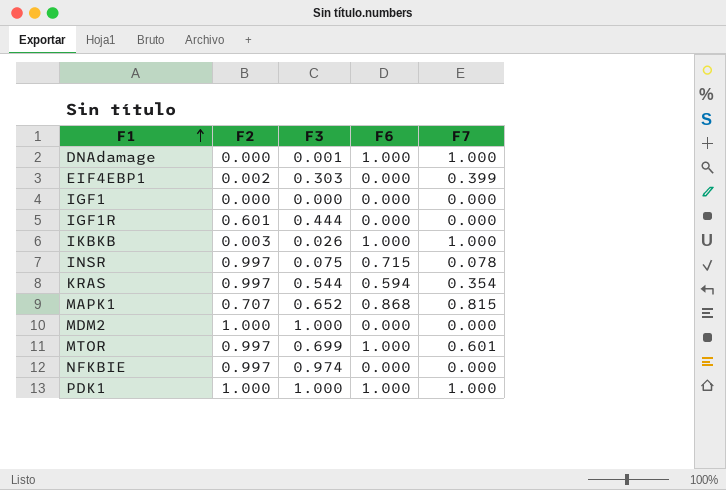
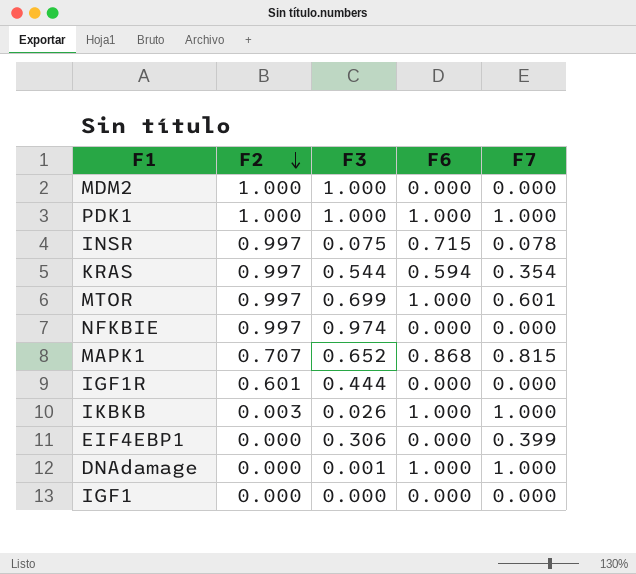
row order: F1 ascending -> F2 descending
EIF4EBP1 | F2: 0.002 -> 0.000
EIF4EBP1 | F3: 0.303 -> 0.306

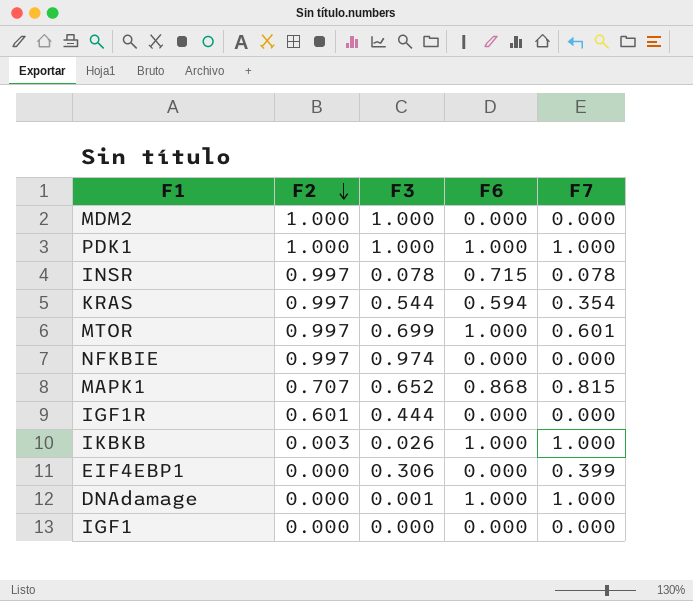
INSR | F3: 0.075 -> 0.078

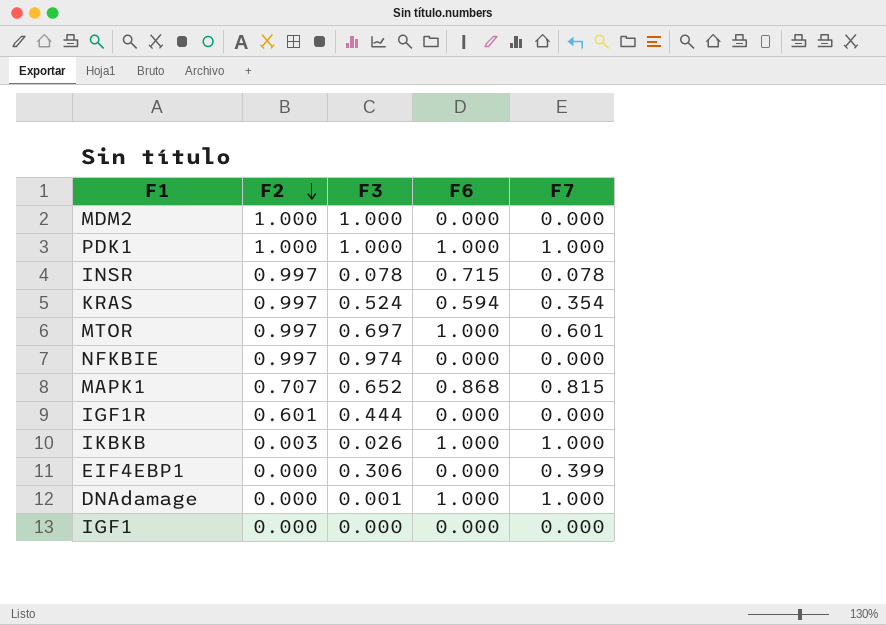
KRAS | F3: 0.544 -> 0.524
MTOR | F3: 0.699 -> 0.697

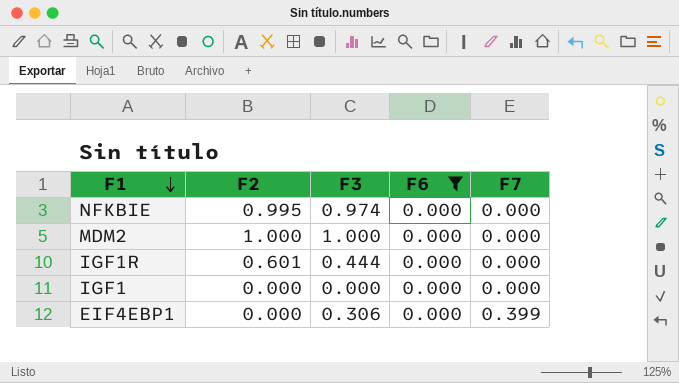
filter: none -> F6 = 0.000
row order: F2 descending -> F1 descending
NFKBIE | F2: 0.997 -> 0.995

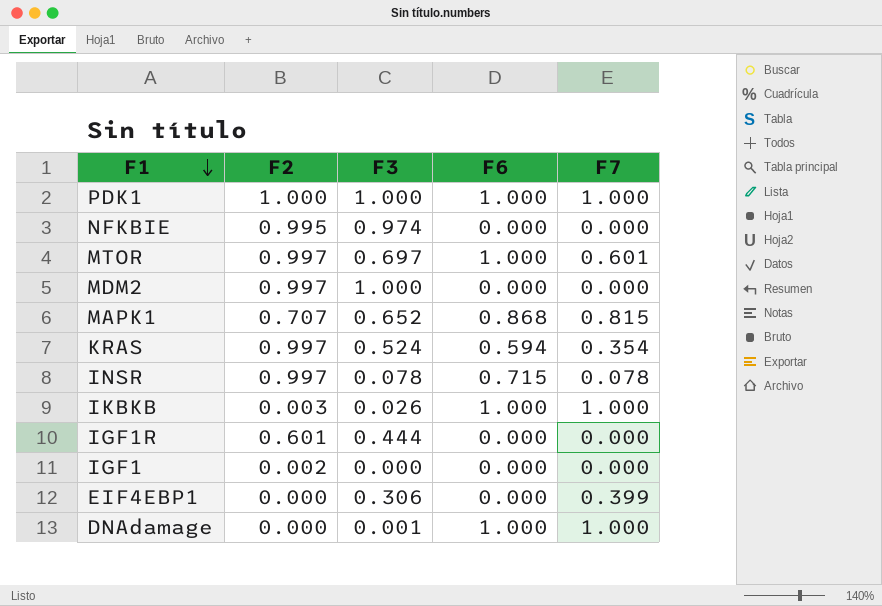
filter: F6 = 0.000 -> none
MDM2 | F2: 1.000 -> 0.997
IGF1 | F2: 0.000 -> 0.002

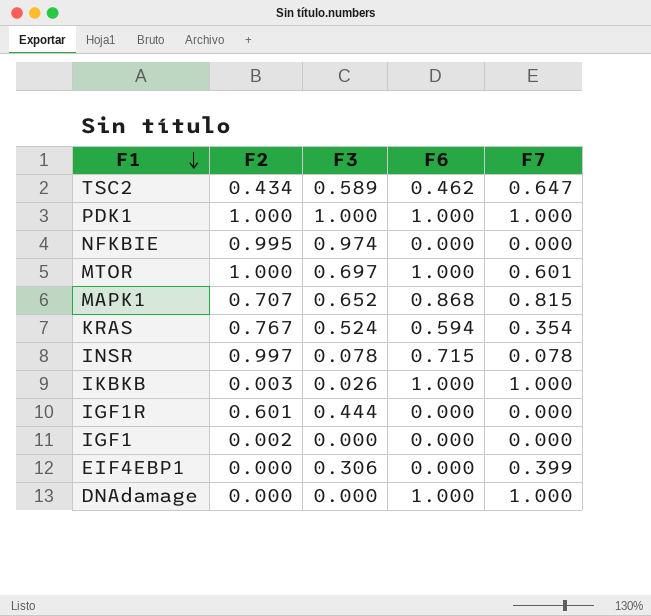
row MDM2: 0.997 | 1.000 | 0.000 | 0.000 -> none
row TSC2: none -> 0.434 | 0.589 | 0.462 | 0.647
MTOR | F2: 0.997 -> 1.000
KRAS | F2: 0.997 -> 0.767
DNAdamage | F3: 0.001 -> 0.000

